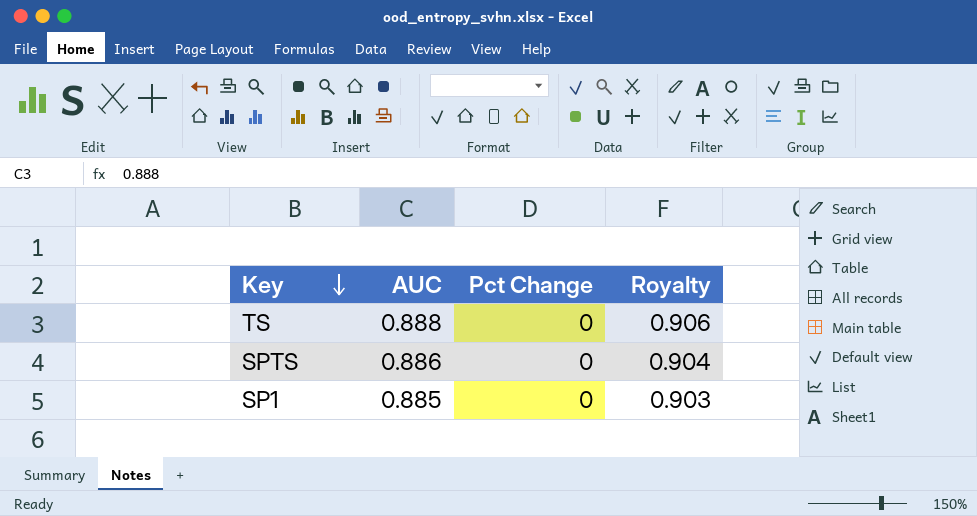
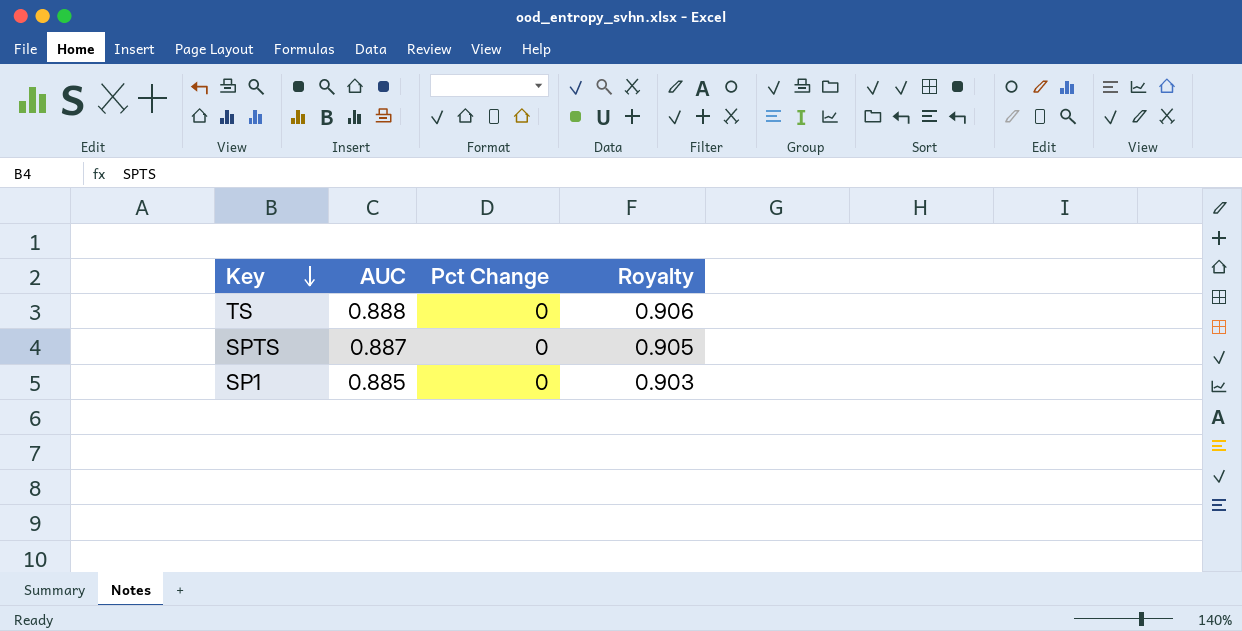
SPTS | AUC: 0.886 -> 0.887
SPTS | Royalty: 0.904 -> 0.905

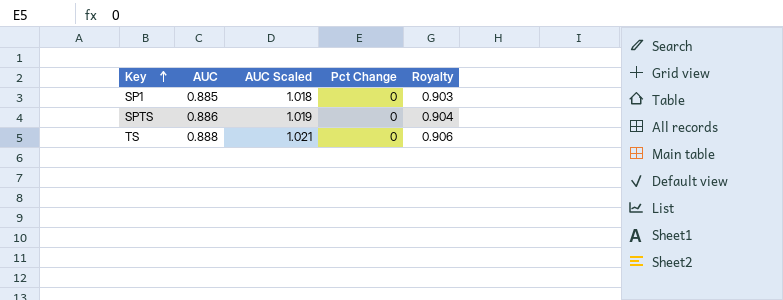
row order: Key descending -> Key ascending
column AUC Scaled | formula: none -> [AUC] * 1.15
SPTS | AUC: 0.887 -> 0.886
SPTS | Royalty: 0.905 -> 0.904

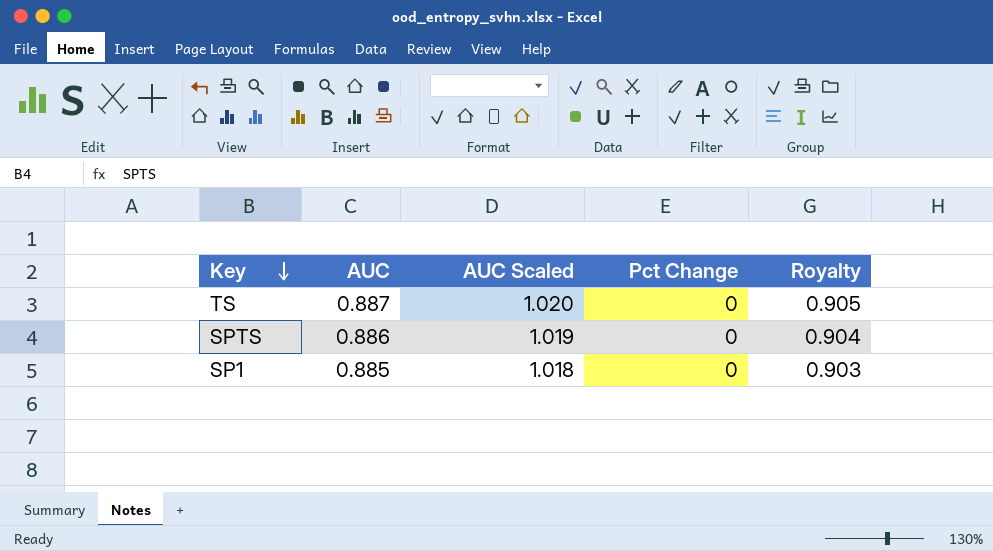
row order: Key ascending -> Key descending
TS | AUC: 0.888 -> 0.887
TS | AUC Scaled: 1.021 -> 1.020
TS | Royalty: 0.906 -> 0.905

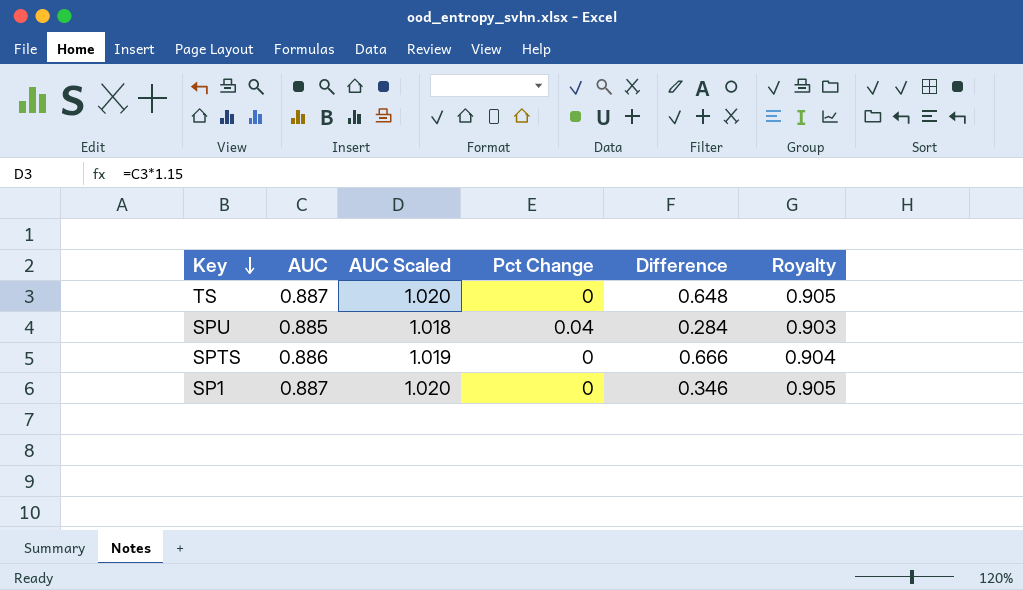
column Difference | position: none -> 5
row SPU: none -> 0.885 | 1.018 | 0.04 | 0.284 | 0.903
SP1 | AUC: 0.885 -> 0.887
SP1 | AUC Scaled: 1.018 -> 1.020
SP1 | Royalty: 0.903 -> 0.905

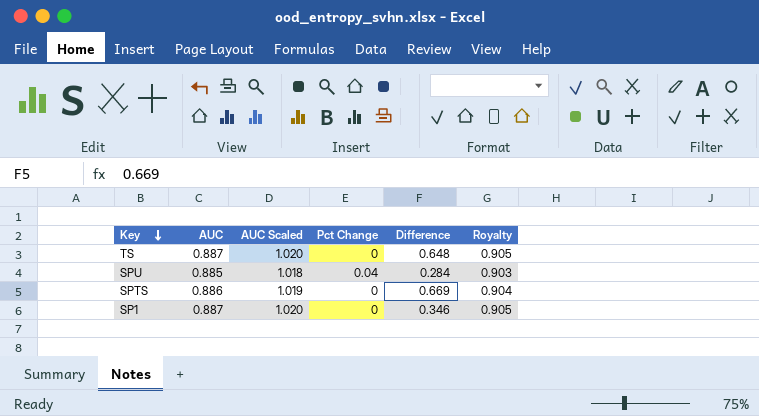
SPTS | Difference: 0.666 -> 0.669

